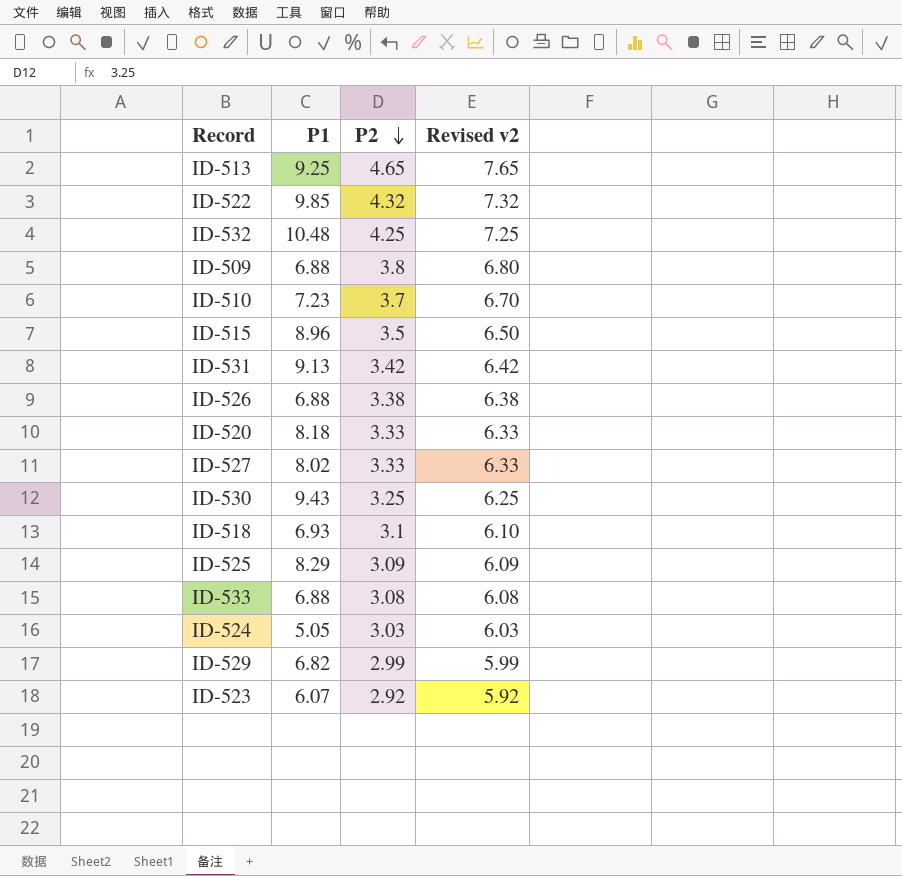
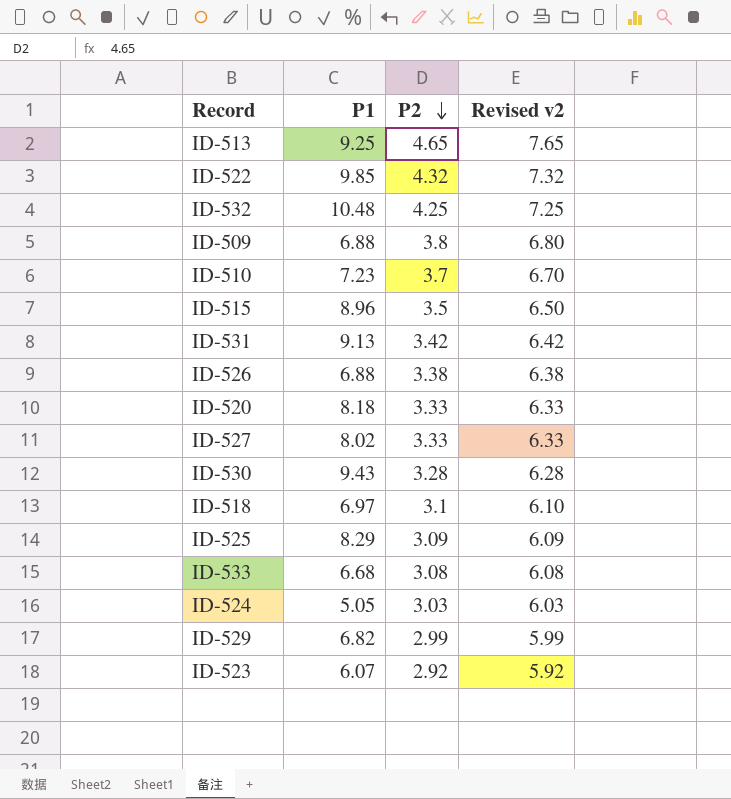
ID-530 | P2: 3.25 -> 3.28
ID-530 | Revised v2: 6.25 -> 6.28
ID-518 | P1: 6.93 -> 6.97
ID-533 | P1: 6.88 -> 6.68

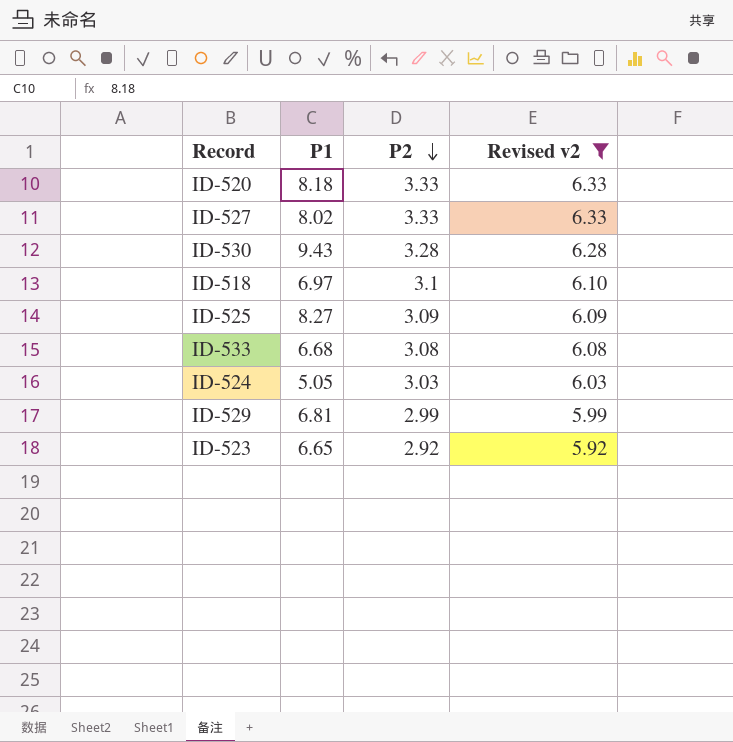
filter: none -> Revised v2 <= 6.33
ID-525 | P1: 8.29 -> 8.27
ID-529 | P1: 6.82 -> 6.81
ID-523 | P1: 6.07 -> 6.65

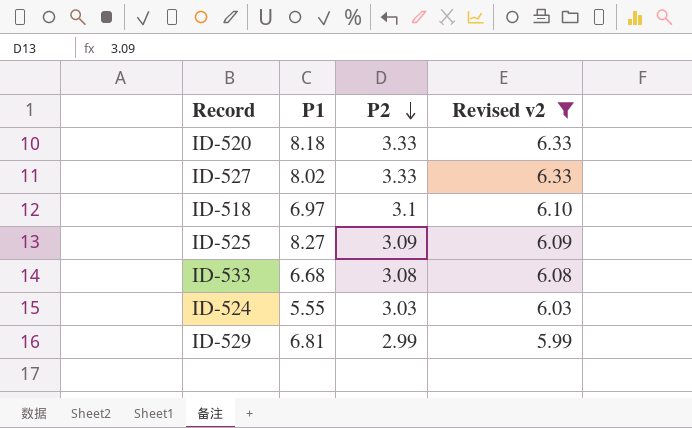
row ID-530: 9.43 | 3.28 | 6.28 -> none
row ID-523: 6.65 | 2.92 | 5.92 -> none
ID-524 | P1: 5.05 -> 5.55

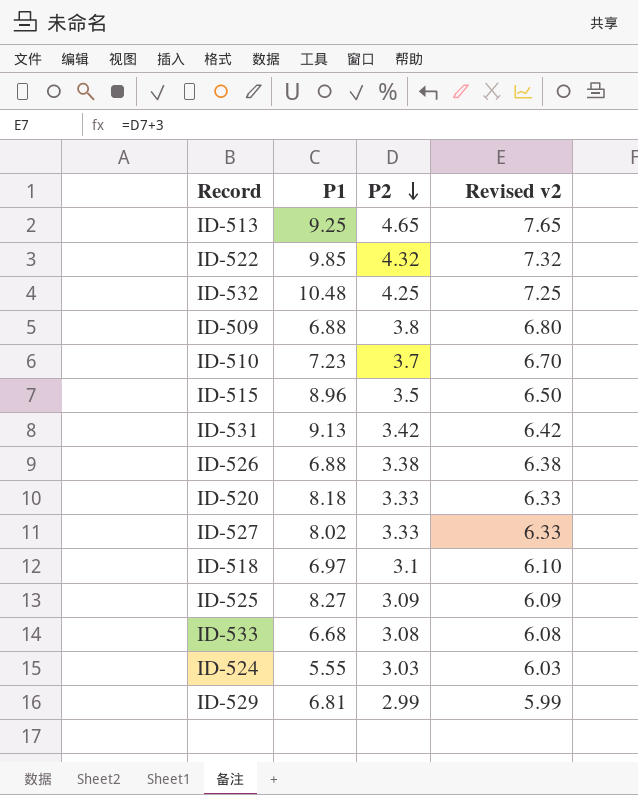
filter: Revised v2 <= 6.33 -> none

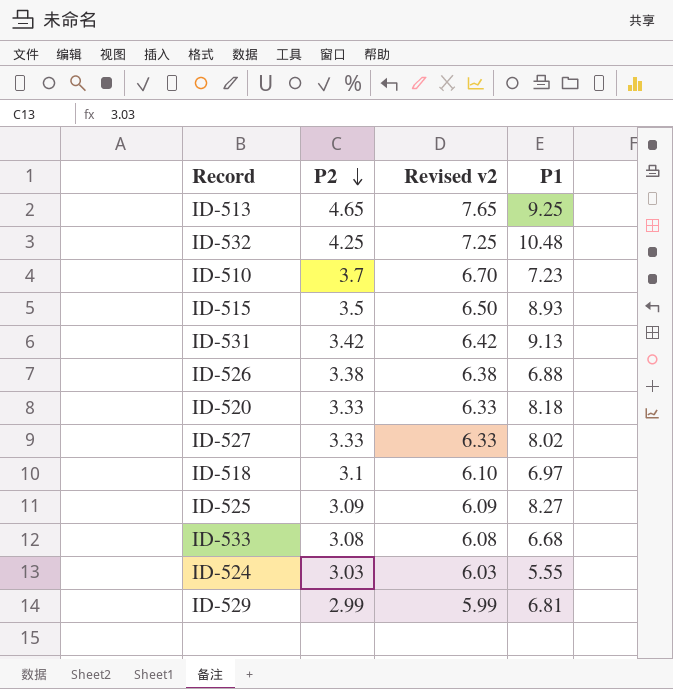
column P1 | position: 2 -> 4
row ID-522: 9.85 | 4.32 | 7.32 -> none
row ID-509: 6.88 | 3.8 | 6.80 -> none
ID-515 | P1: 8.96 -> 8.93

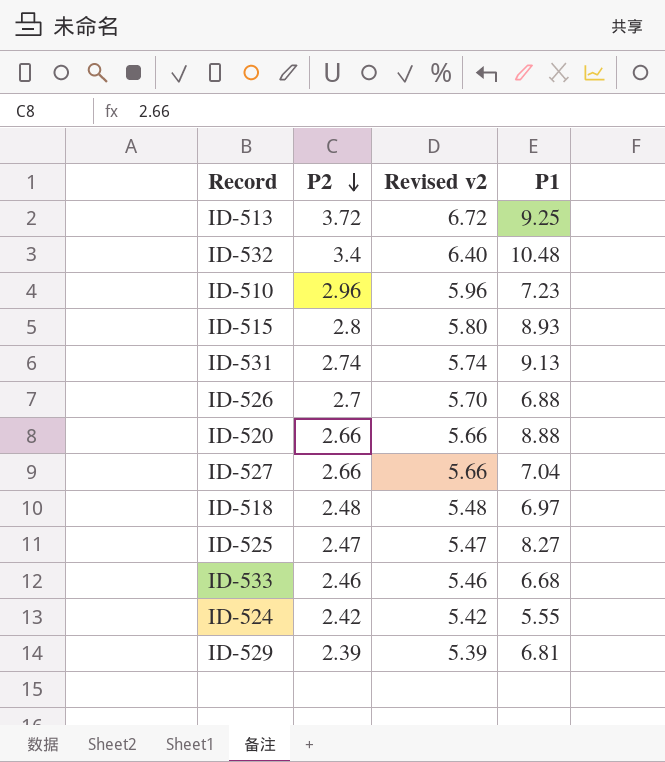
ID-513 | P2: 4.65 -> 3.72
ID-513 | Revised v2: 7.65 -> 6.72
ID-532 | P2: 4.25 -> 3.4
ID-532 | Revised v2: 7.25 -> 6.40
ID-510 | P2: 3.7 -> 2.96
ID-510 | Revised v2: 6.70 -> 5.96
ID-515 | P2: 3.5 -> 2.8
ID-515 | Revised v2: 6.50 -> 5.80
ID-531 | P2: 3.42 -> 2.74
ID-531 | Revised v2: 6.42 -> 5.74
ID-526 | P2: 3.38 -> 2.7
ID-526 | Revised v2: 6.38 -> 5.70
ID-520 | P2: 3.33 -> 2.66
ID-520 | Revised v2: 6.33 -> 5.66
ID-520 | P1: 8.18 -> 8.88
ID-527 | P2: 3.33 -> 2.66
ID-527 | Revised v2: 6.33 -> 5.66
ID-527 | P1: 8.02 -> 7.04
ID-518 | P2: 3.1 -> 2.48
ID-518 | Revised v2: 6.10 -> 5.48
ID-525 | P2: 3.09 -> 2.47
ID-525 | Revised v2: 6.09 -> 5.47
ID-533 | P2: 3.08 -> 2.46
ID-533 | Revised v2: 6.08 -> 5.46
ID-524 | P2: 3.03 -> 2.42
ID-524 | Revised v2: 6.03 -> 5.42
ID-529 | P2: 2.99 -> 2.39
ID-529 | Revised v2: 5.99 -> 5.39

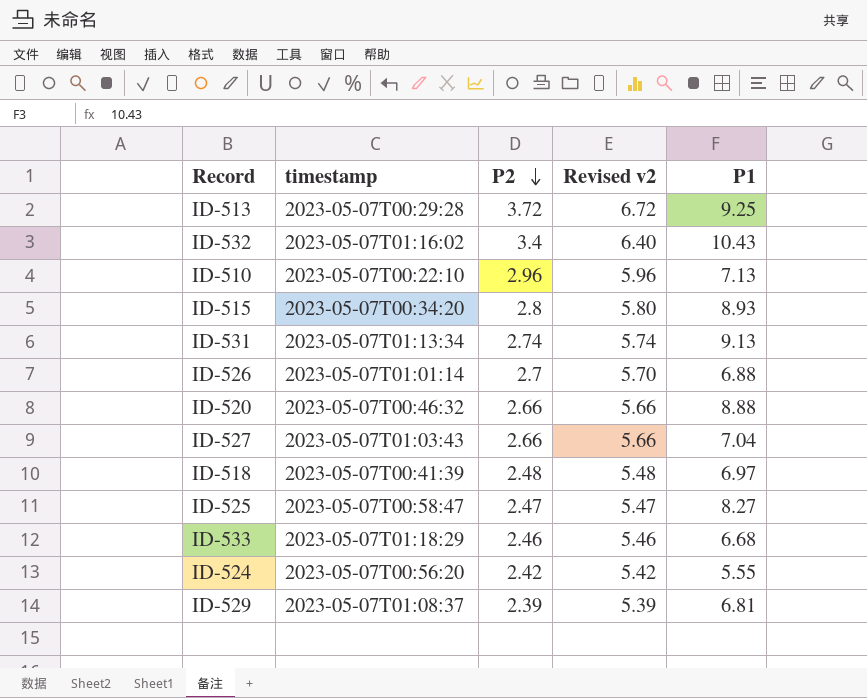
column timestamp | position: none -> 2
ID-532 | P1: 10.48 -> 10.43
ID-510 | P1: 7.23 -> 7.13

